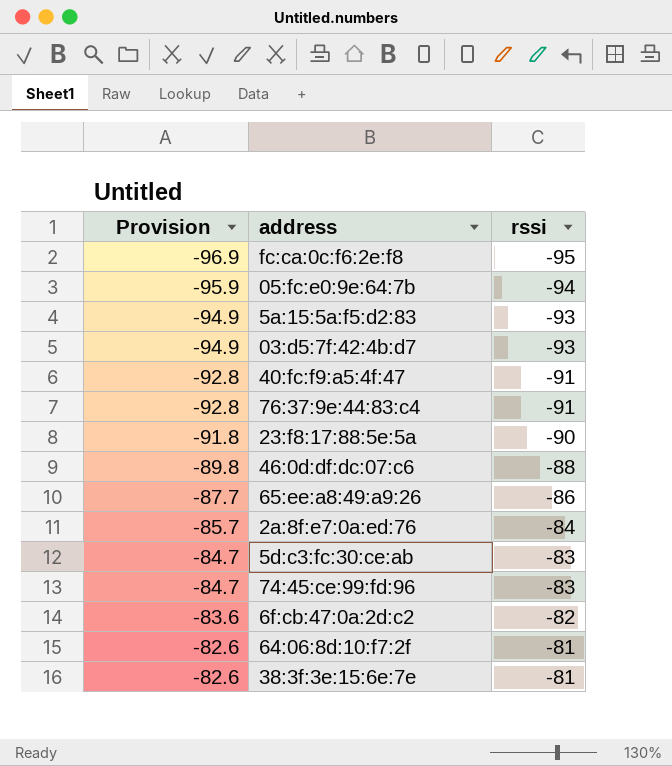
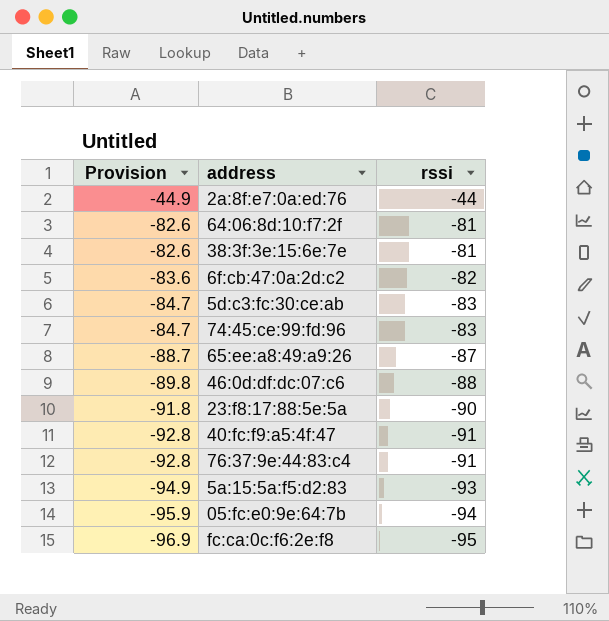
row order: Provision ascending -> Provision descending
row 03:d5:7f:42:4b:d7: -94.9 | -93 -> none
2a:8f:e7:0a:ed:76 | Provision: -85.7 -> -44.9
2a:8f:e7:0a:ed:76 | rssi: -84 -> -44
65:ee:a8:49:a9:26 | Provision: -87.7 -> -88.7
65:ee:a8:49:a9:26 | rssi: -86 -> -87

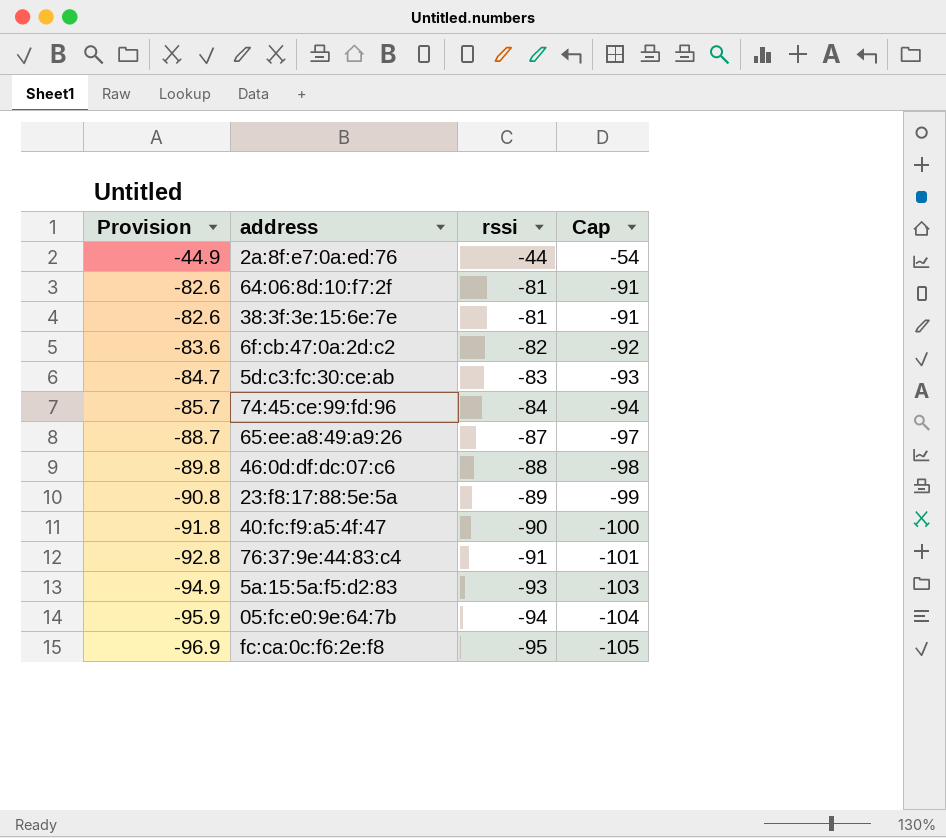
column Cap | formula: none -> [rssi] - 10
74:45:ce:99:fd:96 | Provision: -84.7 -> -85.7
74:45:ce:99:fd:96 | rssi: -83 -> -84
23:f8:17:88:5e:5a | Provision: -91.8 -> -90.8
23:f8:17:88:5e:5a | rssi: -90 -> -89
40:fc:f9:a5:4f:47 | Provision: -92.8 -> -91.8
40:fc:f9:a5:4f:47 | rssi: -91 -> -90

